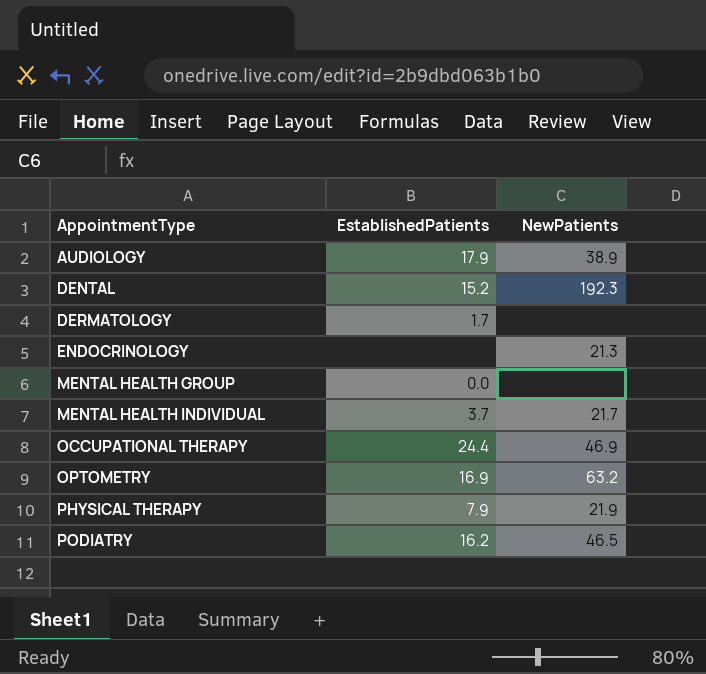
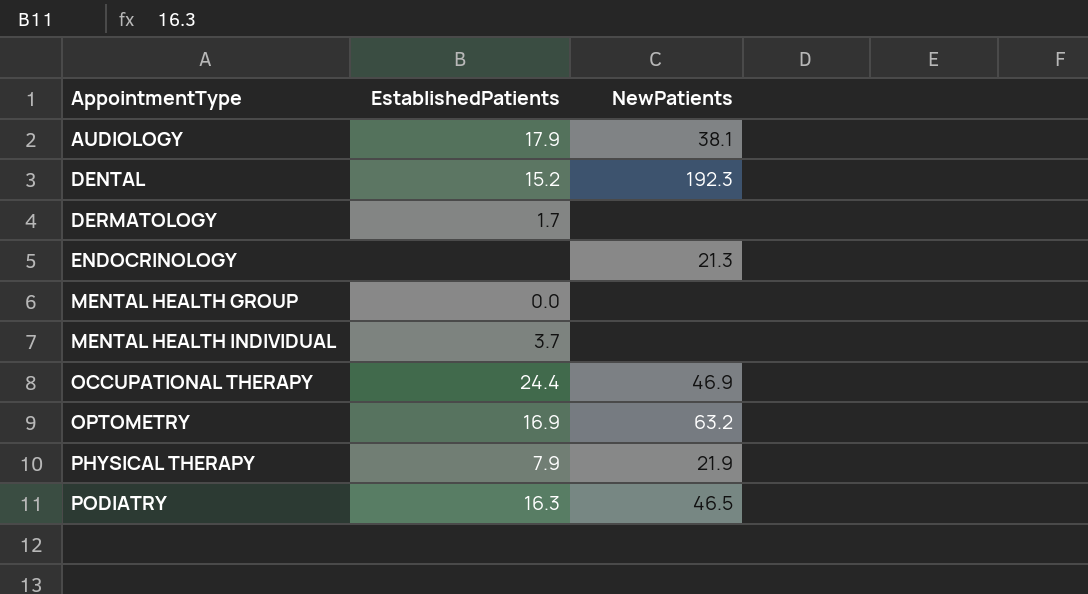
AUDIOLOGY | NewPatients: 38.9 -> 38.1
MENTAL HEALTH INDIVIDUAL | NewPatients: 21.7 -> none
PODIATRY | EstablishedPatients: 16.2 -> 16.3

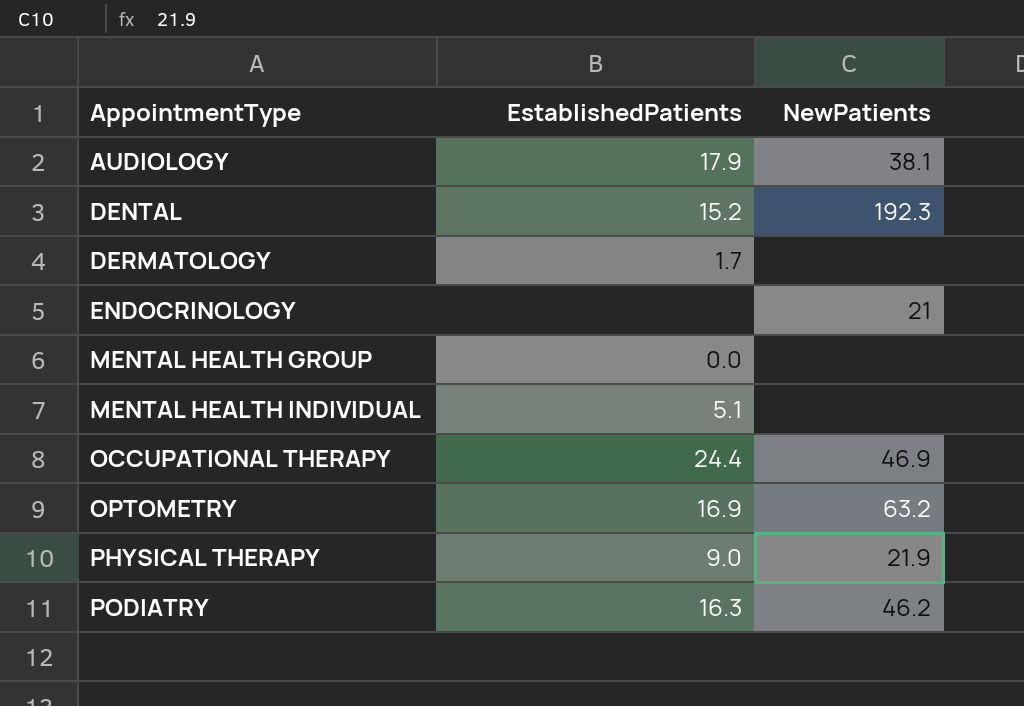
ENDOCRINOLOGY | NewPatients: 21.3 -> 21
MENTAL HEALTH INDIVIDUAL | EstablishedPatients: 3.7 -> 5.1
PHYSICAL THERAPY | EstablishedPatients: 7.9 -> 9.0
PODIATRY | NewPatients: 46.5 -> 46.2

